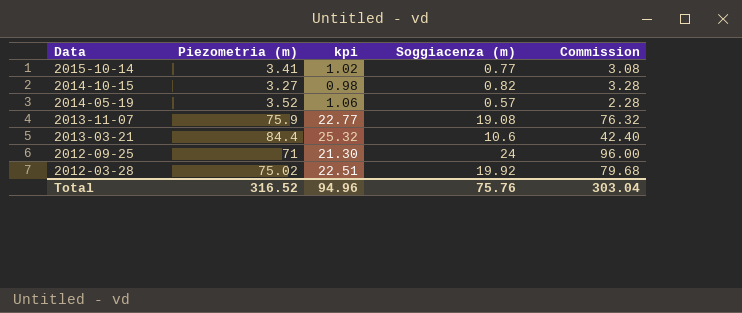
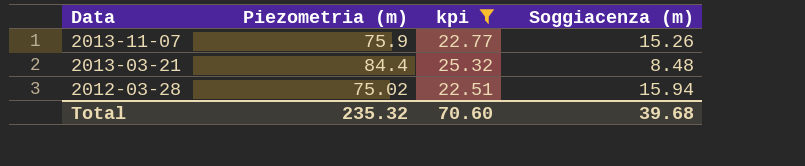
filter: none -> kpi >= 22.51
column Commission | formula: [Soggiacenza (m)] * 4 -> none
2013-11-07 | Soggiacenza (m): 19.08 -> 15.26
2013-03-21 | Soggiacenza (m): 10.6 -> 8.48
2012-03-28 | Soggiacenza (m): 19.92 -> 15.94
Total | Piezometria (m): 316.52 -> 235.32
Total | kpi: 94.96 -> 70.60
Total | Soggiacenza (m): 75.76 -> 39.68

